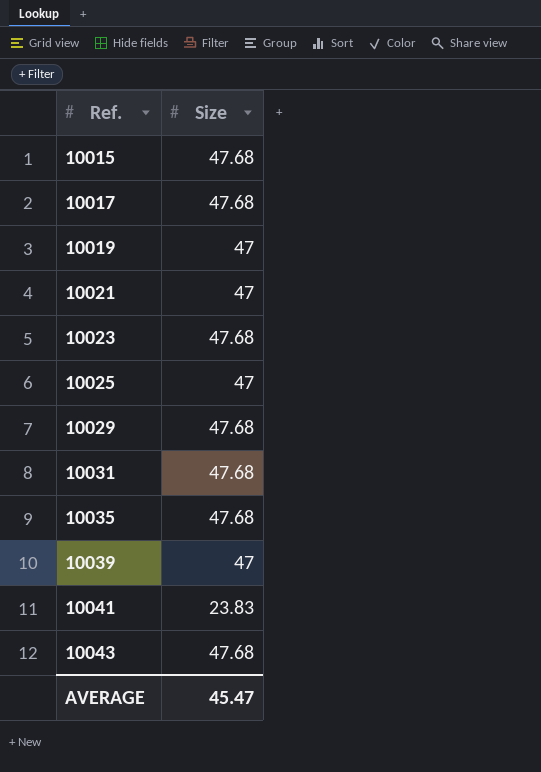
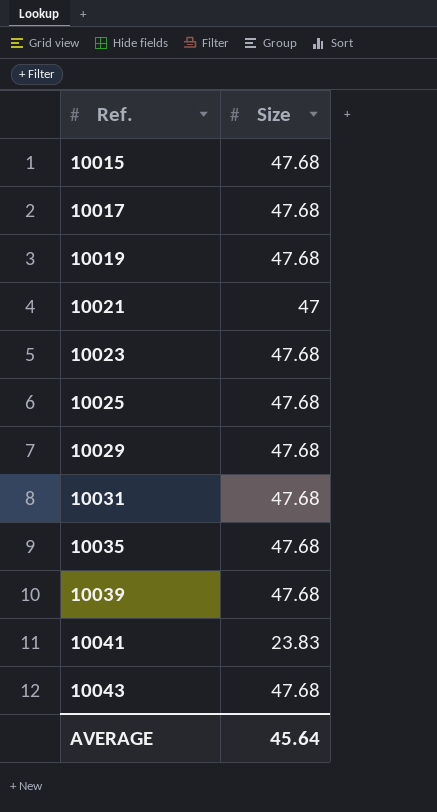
10019 | Size: 47 -> 47.68
10025 | Size: 47 -> 47.68
10039 | Size: 47 -> 47.68
AVERAGE | Size: 45.47 -> 45.64

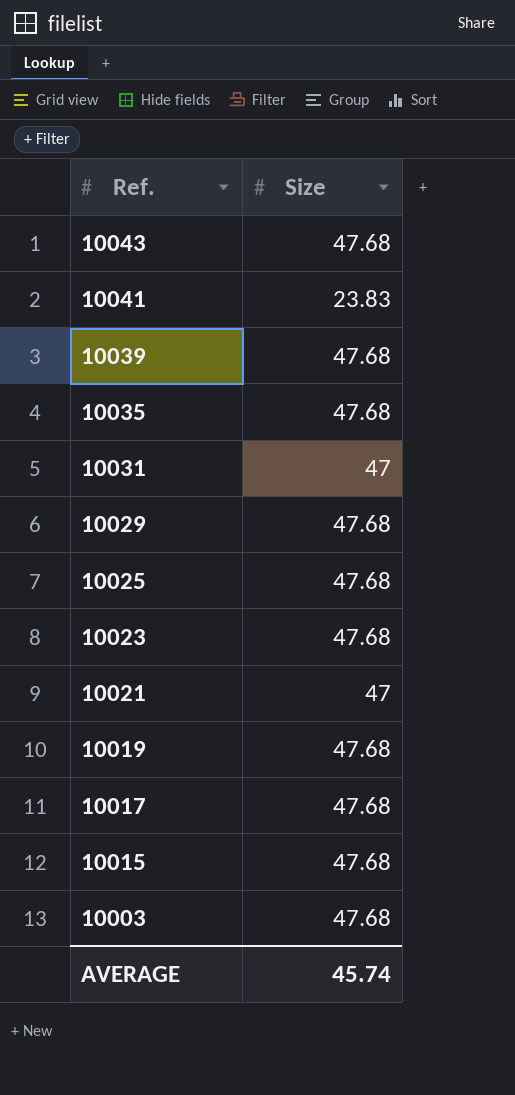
row order: Ref. ascending -> Ref. descending
10031 | Size: 47.68 -> 47
row 10003: none -> 47.68
AVERAGE | Size: 45.64 -> 45.74

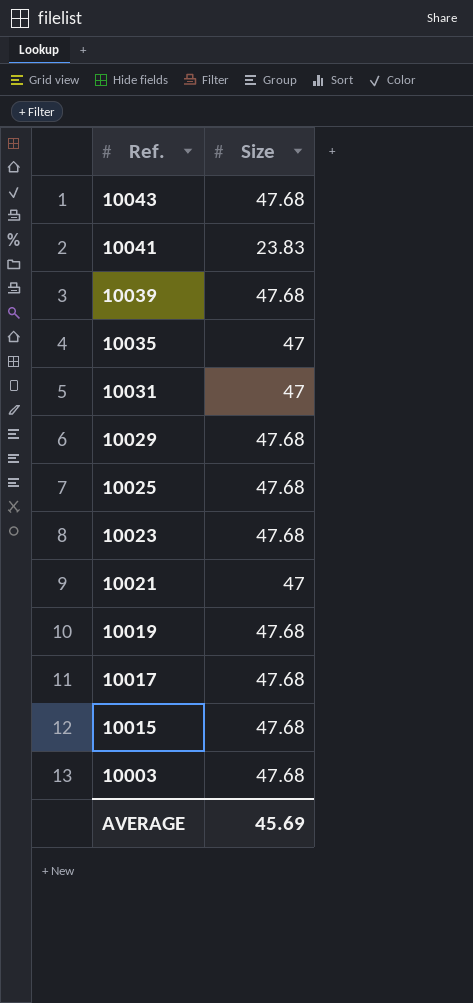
10035 | Size: 47.68 -> 47
AVERAGE | Size: 45.74 -> 45.69

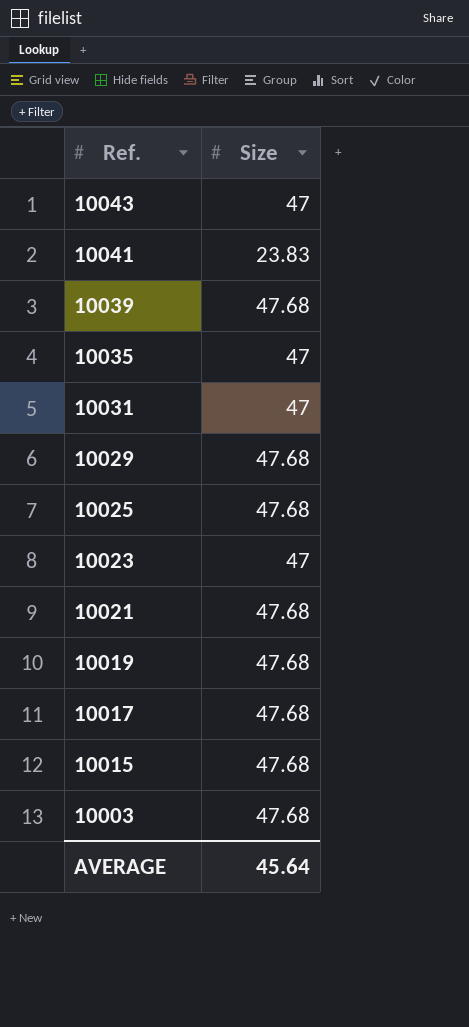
10043 | Size: 47.68 -> 47
10023 | Size: 47.68 -> 47
10021 | Size: 47 -> 47.68
AVERAGE | Size: 45.69 -> 45.64

